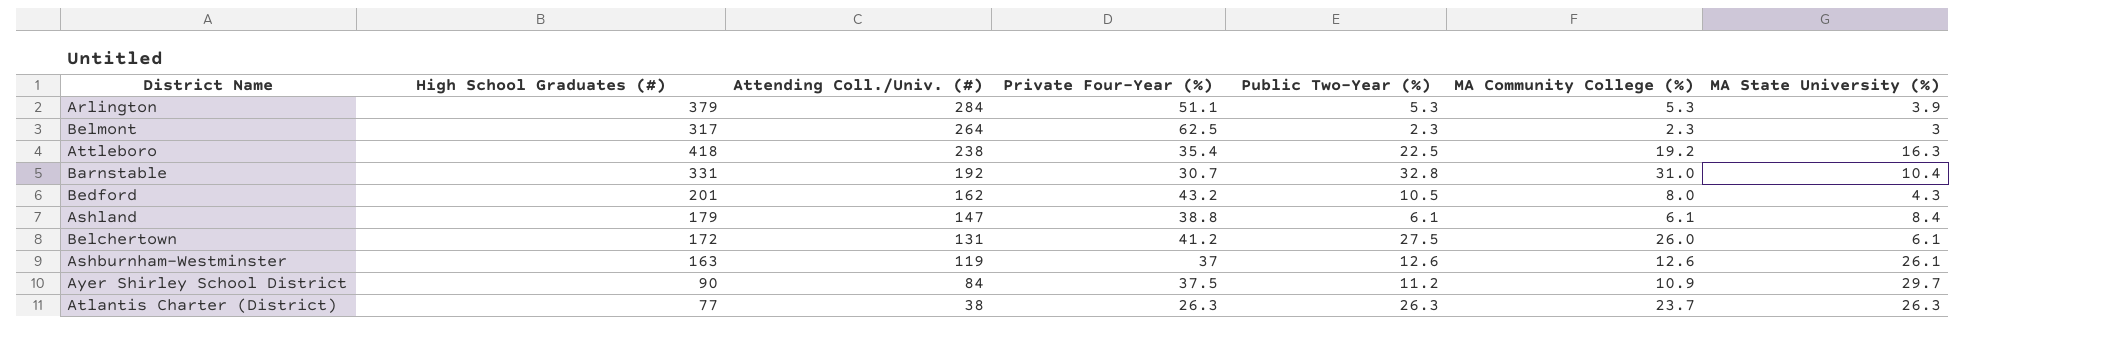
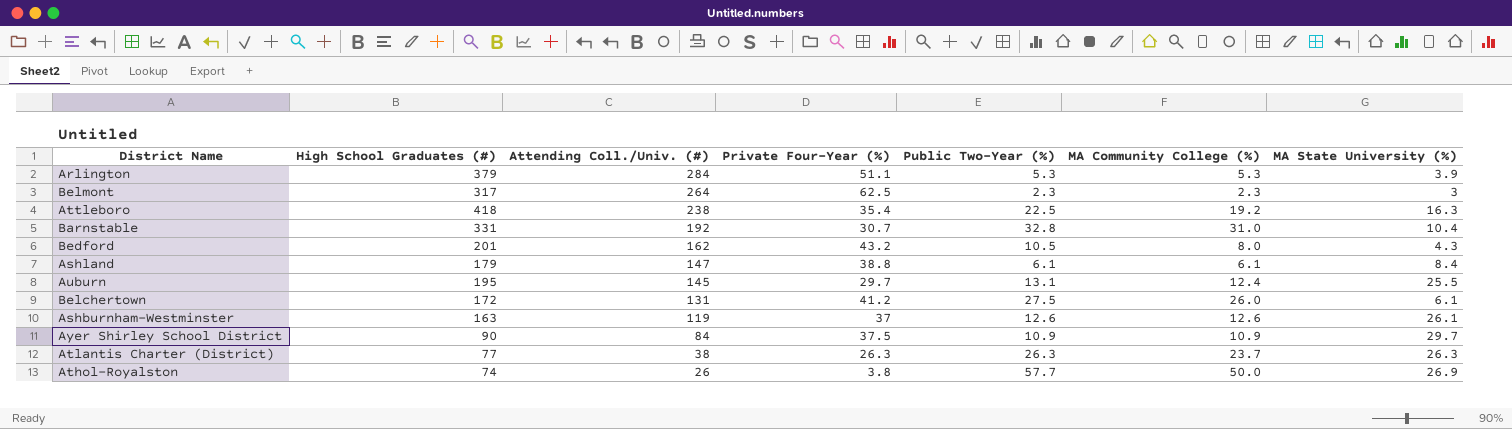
row Auburn: none -> 195 | 145 | 29.7 | 13.1 | 12.4 | 25.5
Ayer Shirley School District | Public Two-Year (%): 11.2 -> 10.9
row Athol-Royalston: none -> 74 | 26 | 3.8 | 57.7 | 50.0 | 26.9

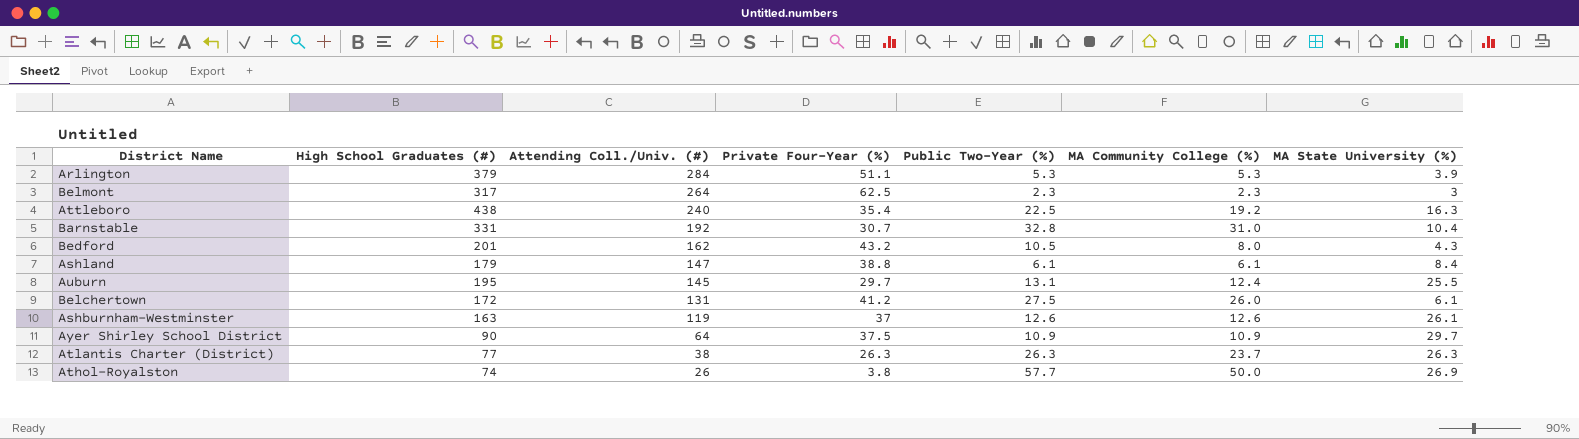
Attleboro | High School Graduates (#): 418 -> 438
Attleboro | Attending Coll./Univ. (#): 238 -> 240
Ayer Shirley School District | Attending Coll./Univ. (#): 84 -> 64

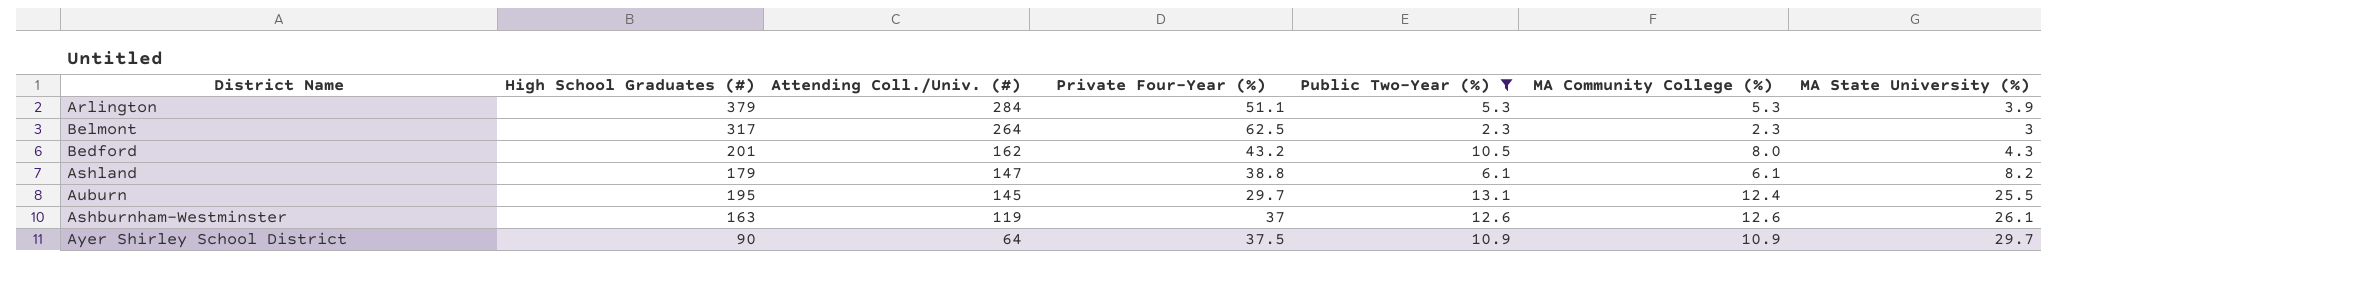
filter: none -> Public Two-Year (%) <= 13.1
Ashland | MA State University (%): 8.4 -> 8.2

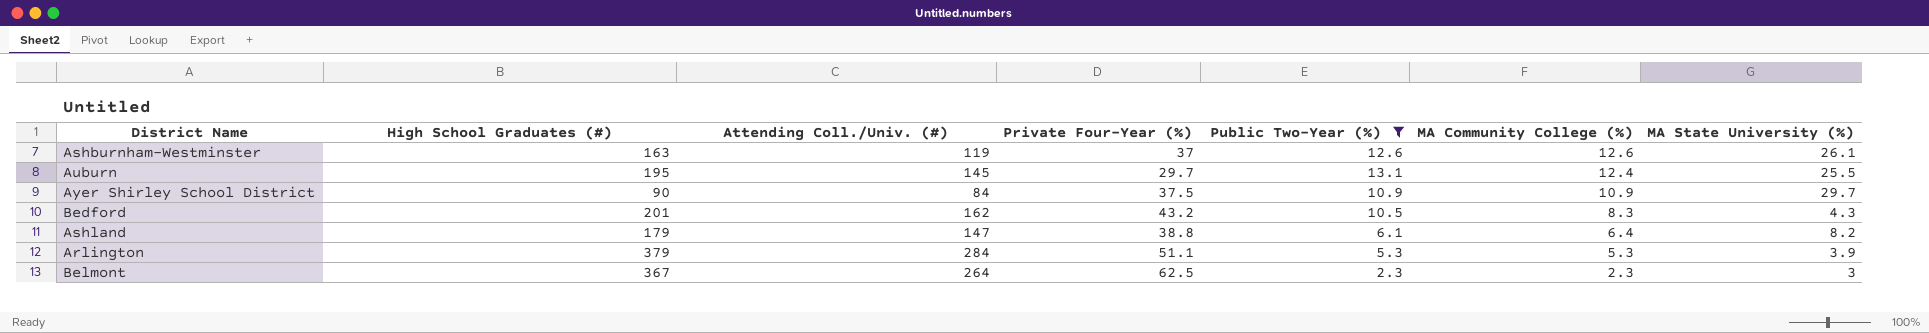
row order: Attending Coll./Univ. (#) descending -> MA Community College (%) descending
Ayer Shirley School District | Attending Coll./Univ. (#): 64 -> 84
Bedford | MA Community College (%): 8.0 -> 8.3
Ashland | MA Community College (%): 6.1 -> 6.4
Belmont | High School Graduates (#): 317 -> 367

